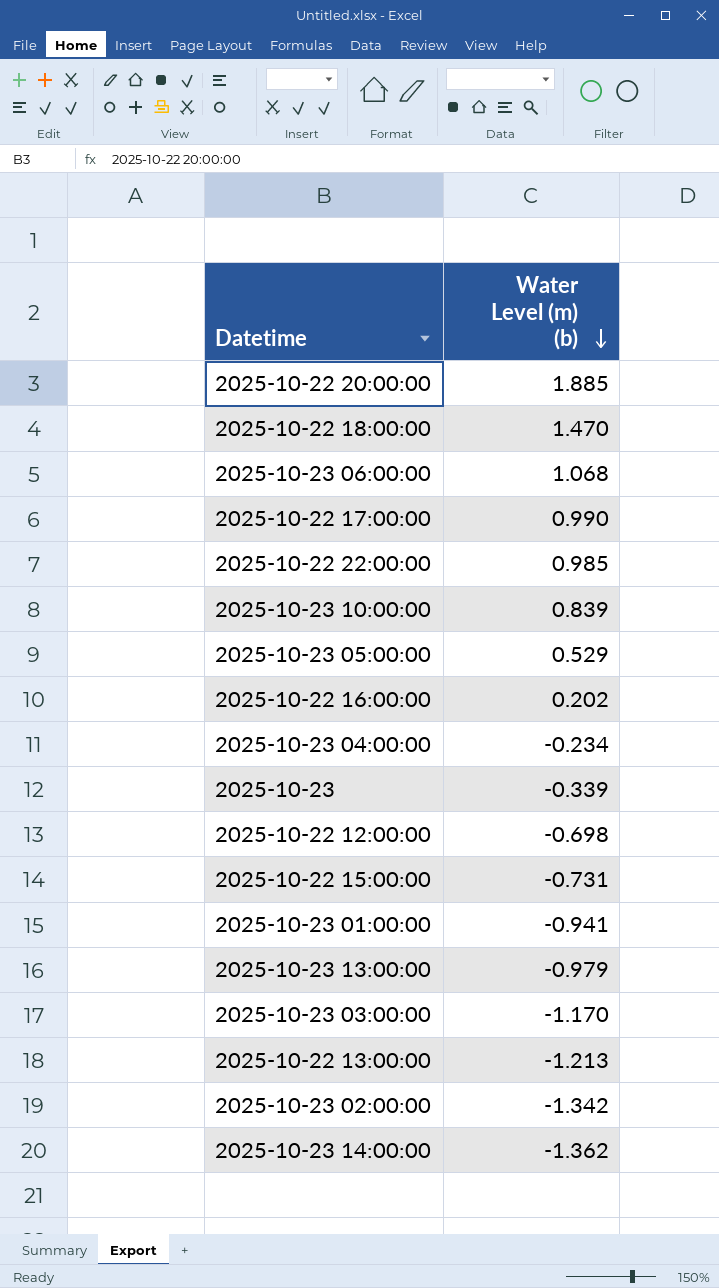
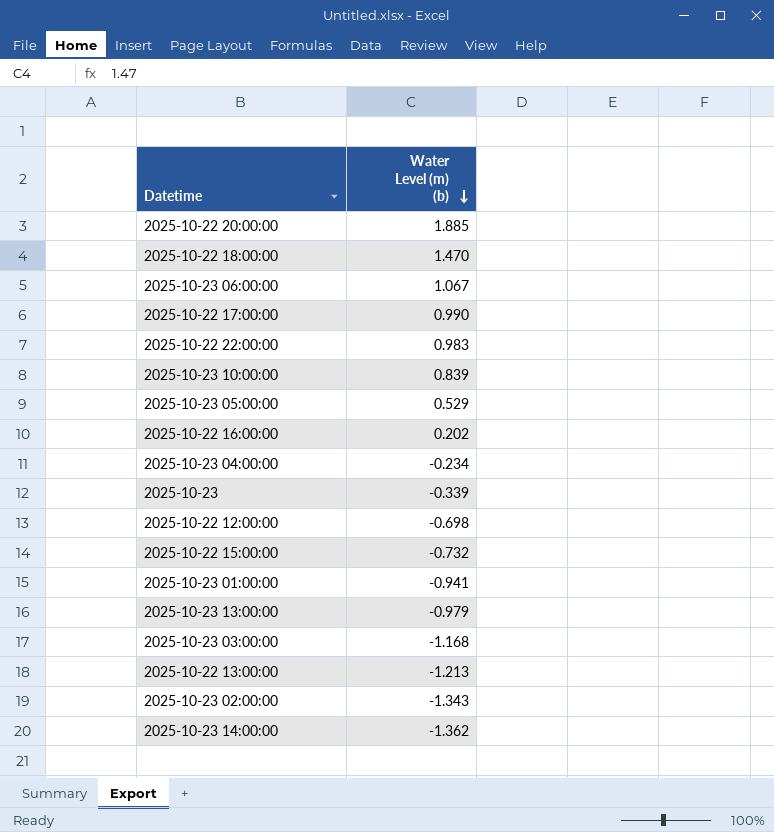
2025-10-23 06:00:00 | Water Level (m) (b): 1.068 -> 1.067
2025-10-22 22:00:00 | Water Level (m) (b): 0.985 -> 0.983
2025-10-22 15:00:00 | Water Level (m) (b): -0.731 -> -0.732
2025-10-23 03:00:00 | Water Level (m) (b): -1.170 -> -1.168
2025-10-23 02:00:00 | Water Level (m) (b): -1.342 -> -1.343

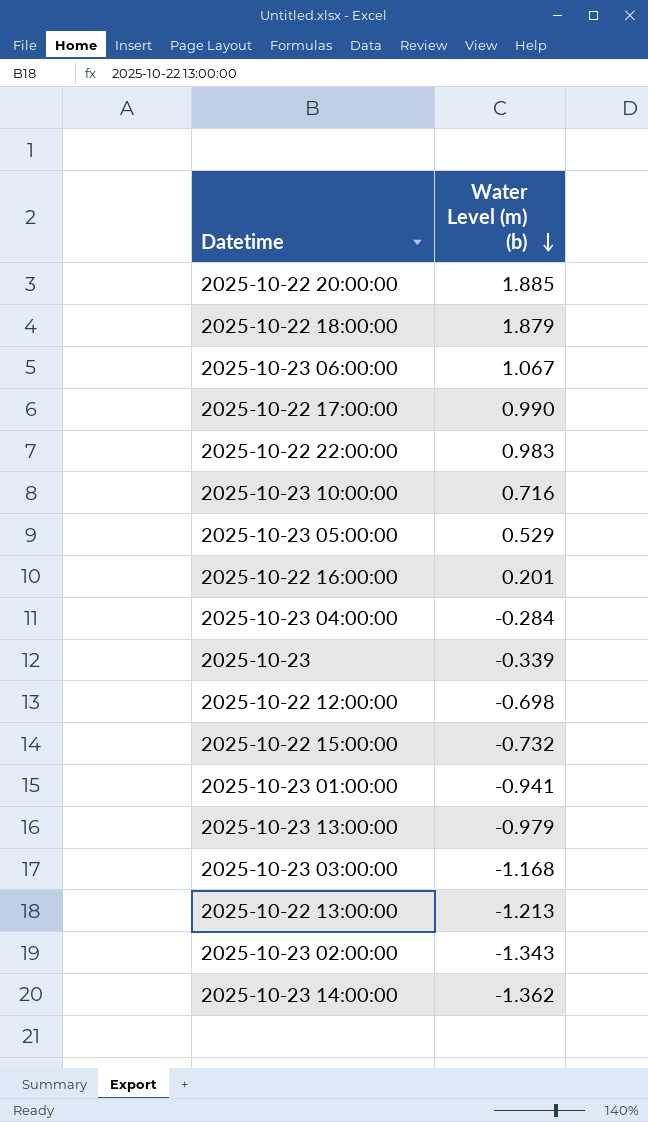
2025-10-22 18:00:00 | Water Level (m) (b): 1.470 -> 1.879
2025-10-23 10:00:00 | Water Level (m) (b): 0.839 -> 0.716
2025-10-22 16:00:00 | Water Level (m) (b): 0.202 -> 0.201
2025-10-23 04:00:00 | Water Level (m) (b): -0.234 -> -0.284

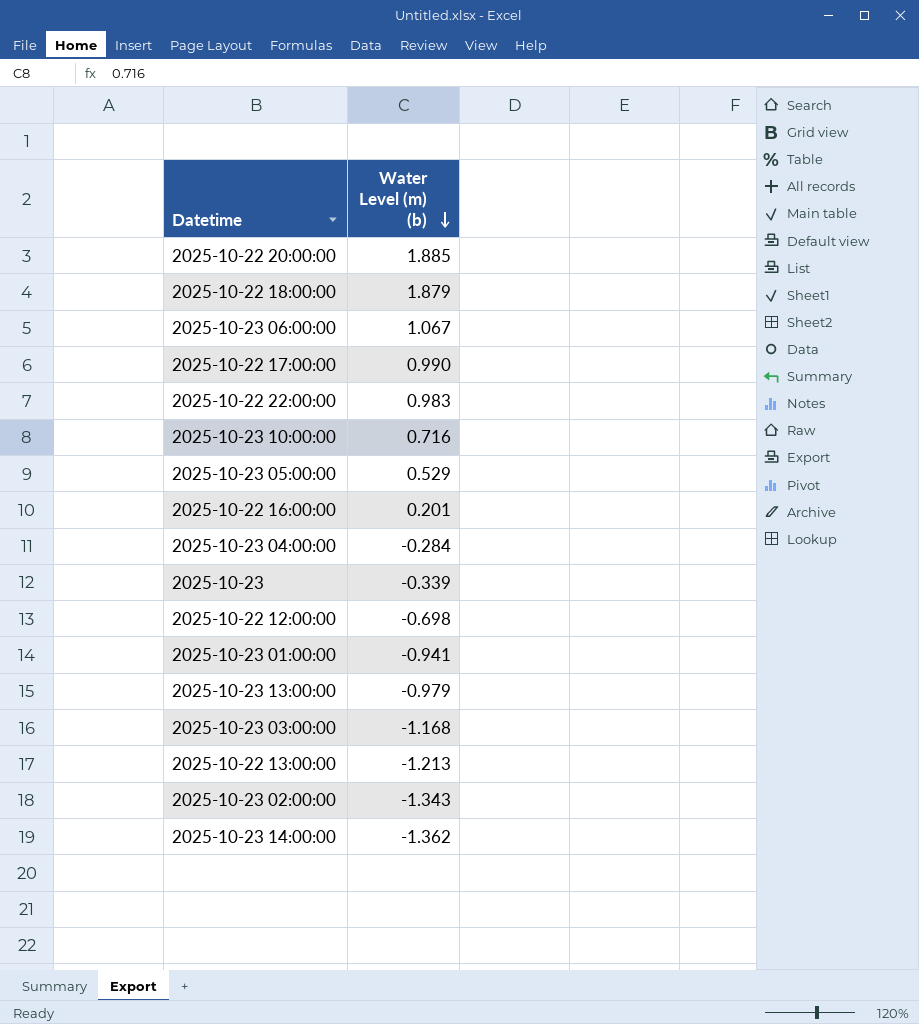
row 2025-10-22 15:00:00: -0.732 -> none

